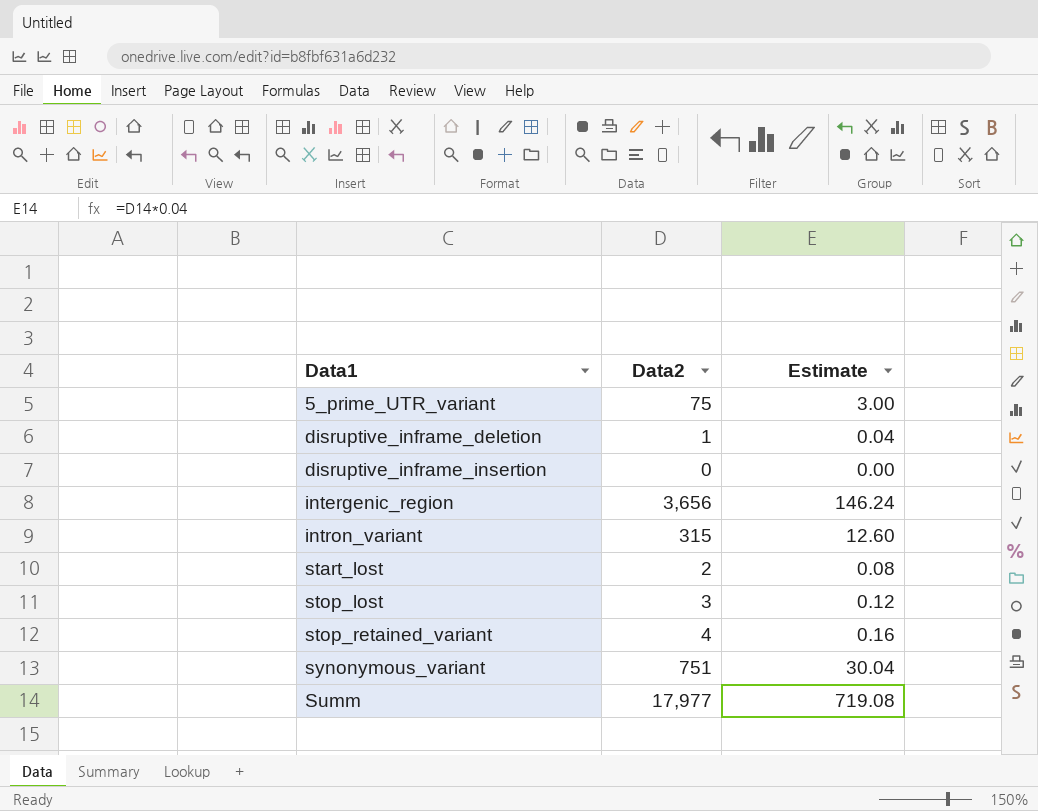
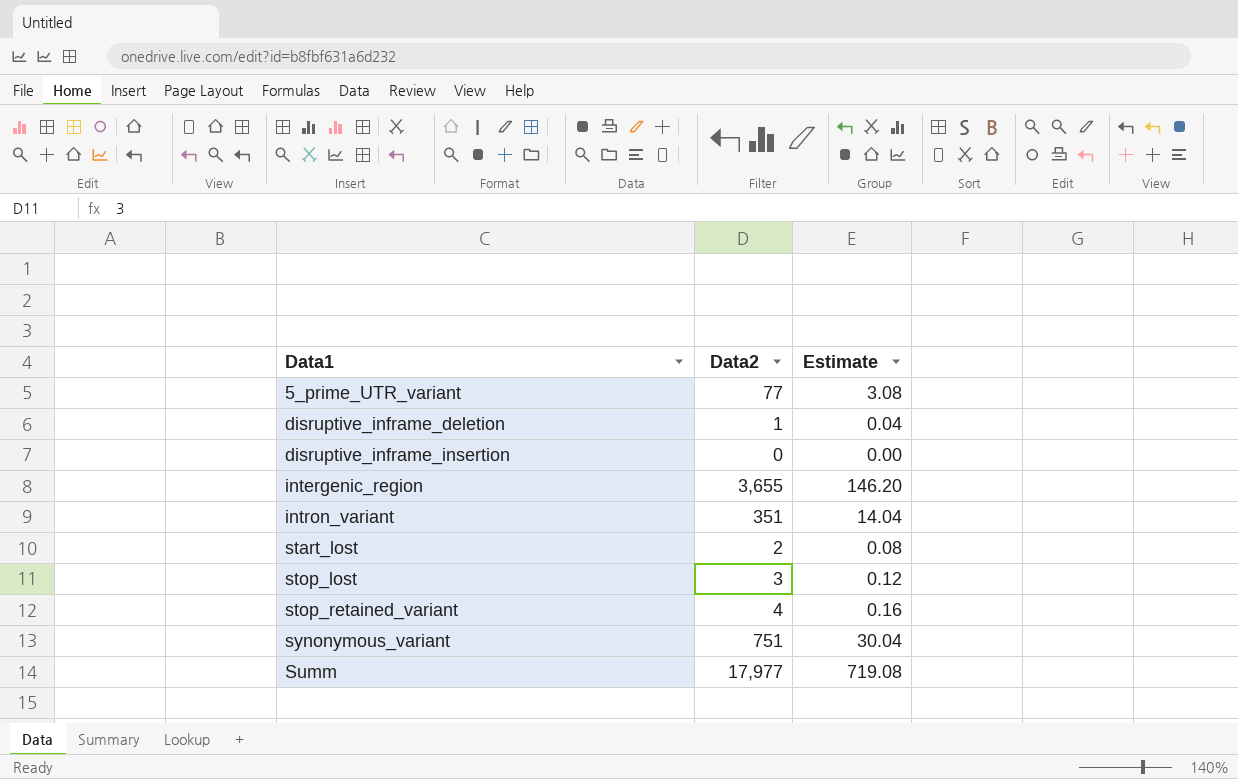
5_prime_UTR_variant | Data2: 75 -> 77
5_prime_UTR_variant | Estimate: 3.00 -> 3.08
intergenic_region | Data2: 3,656 -> 3,655
intergenic_region | Estimate: 146.24 -> 146.20
intron_variant | Data2: 315 -> 351
intron_variant | Estimate: 12.60 -> 14.04

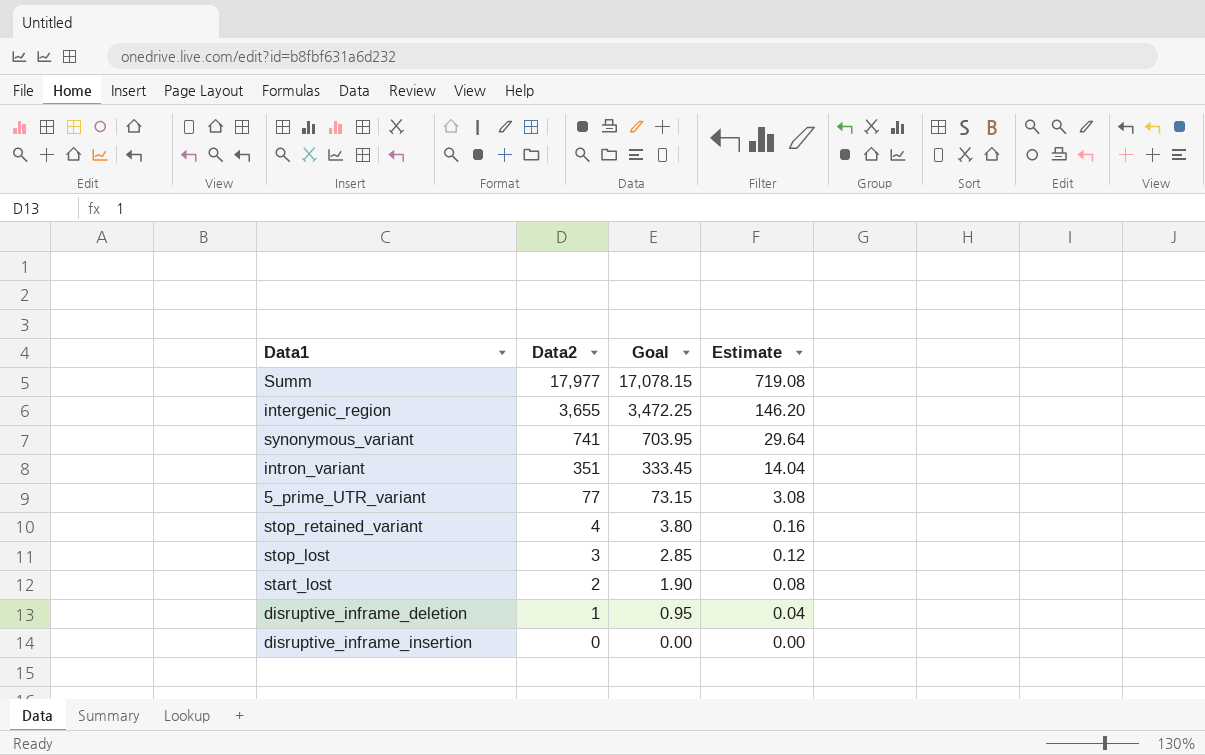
row order: none -> Data2 descending
column Goal | formula: none -> [Data2] * 0.95
synonymous_variant | Data2: 751 -> 741
synonymous_variant | Estimate: 30.04 -> 29.64

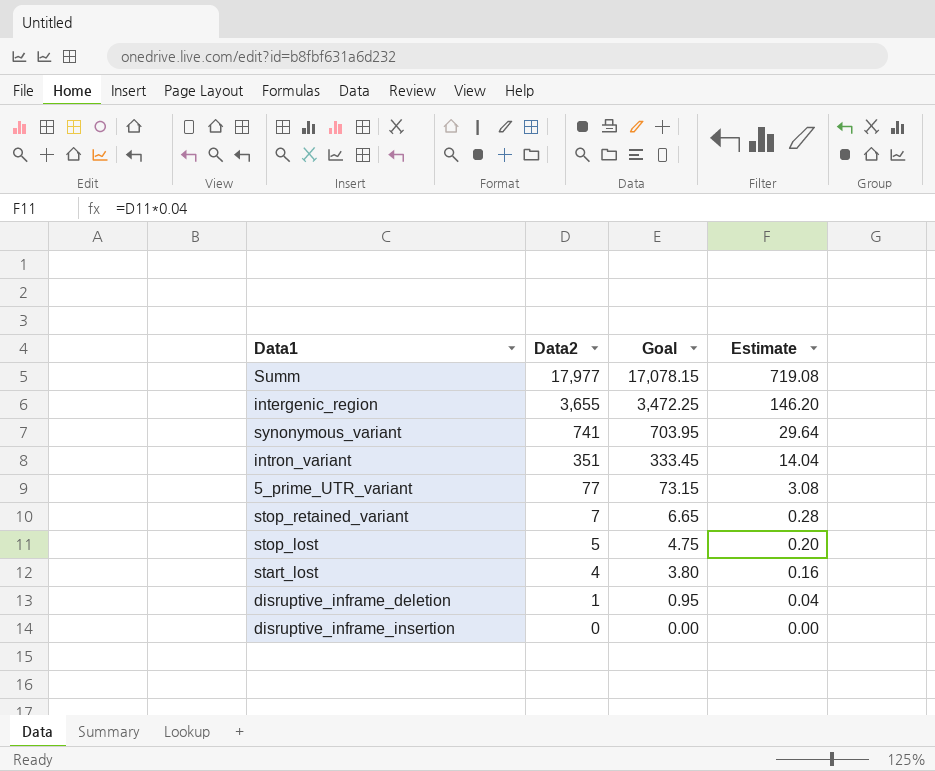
stop_retained_variant | Data2: 4 -> 7
stop_retained_variant | Goal: 3.80 -> 6.65
stop_retained_variant | Estimate: 0.16 -> 0.28
stop_lost | Data2: 3 -> 5
stop_lost | Goal: 2.85 -> 4.75
stop_lost | Estimate: 0.12 -> 0.20
start_lost | Data2: 2 -> 4
start_lost | Goal: 1.90 -> 3.80
start_lost | Estimate: 0.08 -> 0.16

